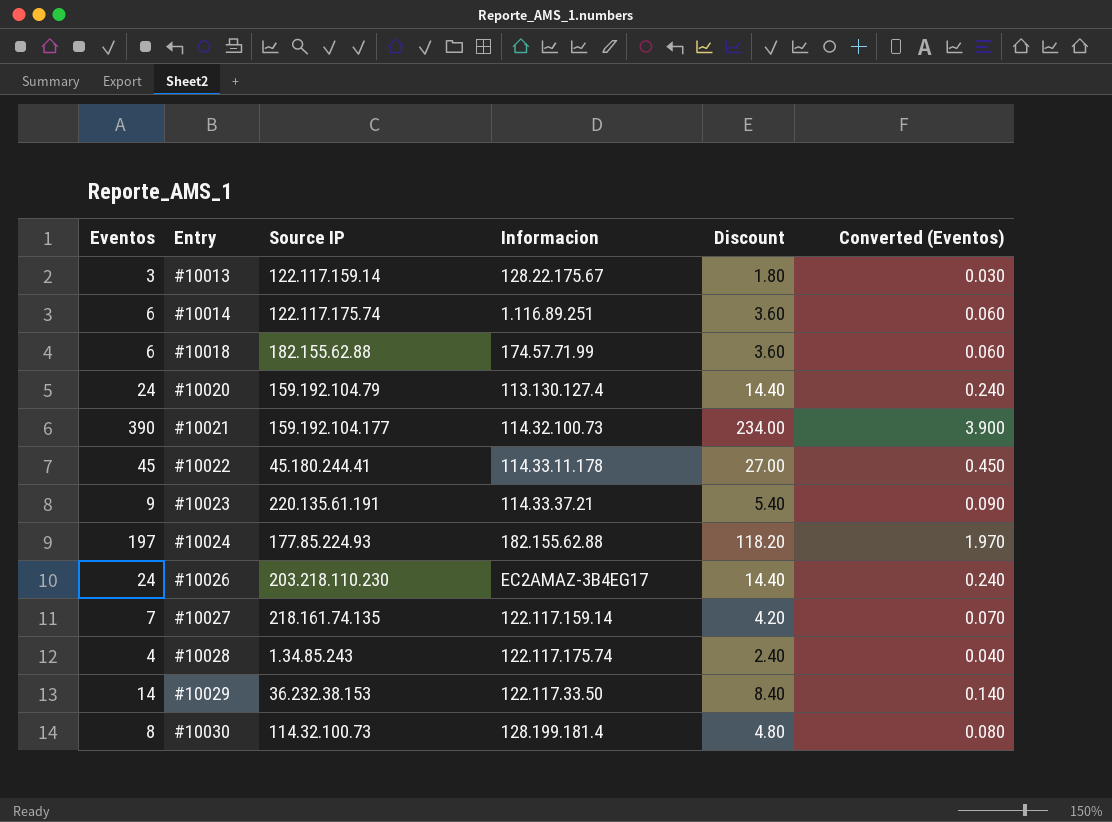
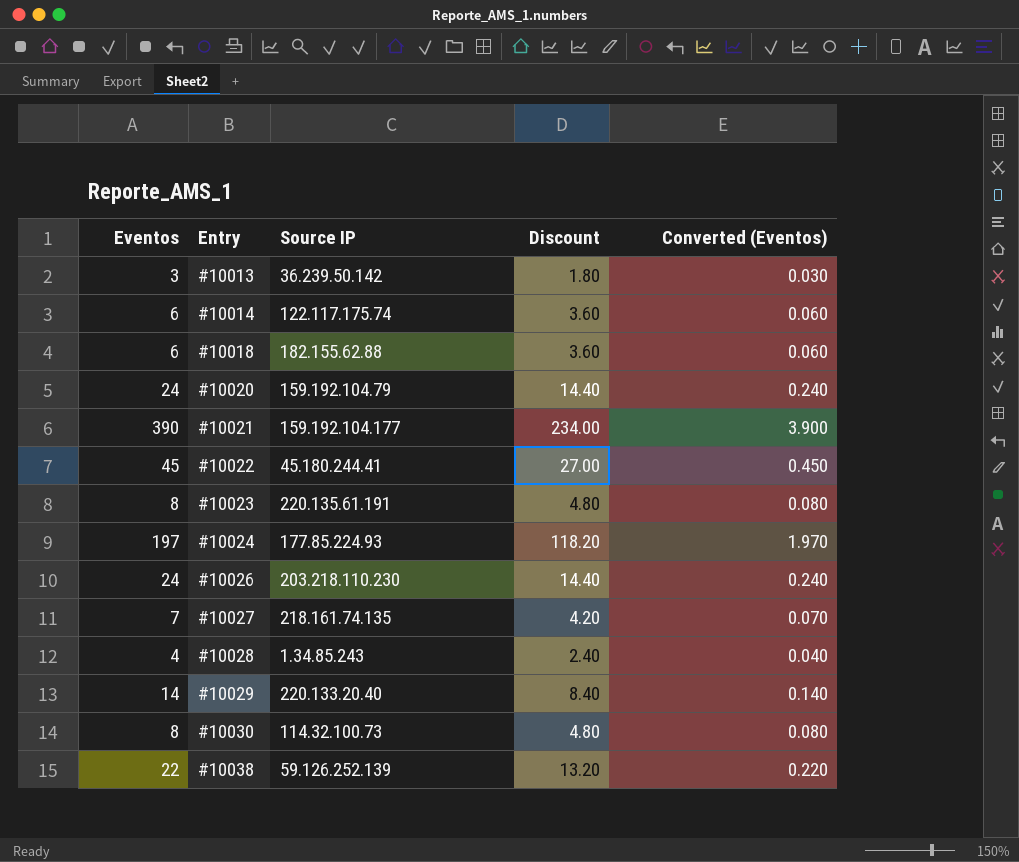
column Informacion | position: 4 -> none
#10013 | Source IP: 122.117.159.14 -> 36.239.50.142
#10023 | Eventos: 9 -> 8
#10023 | Discount: 5.40 -> 4.80
#10023 | Converted (Eventos): 0.090 -> 0.080
#10029 | Source IP: 36.232.38.153 -> 220.133.20.40
row #10038: none -> 22 | 59.126.252.139 | 13.20 | 0.220

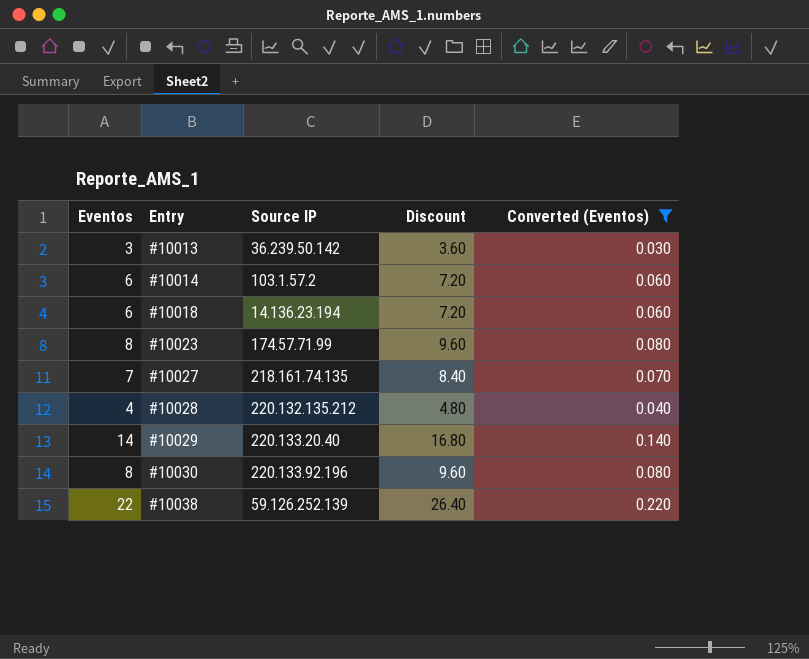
filter: none -> Converted (Eventos) <= 0.220
column Discount | formula: [Eventos] * 0.6 -> [Eventos] * 1.2
#10014 | Source IP: 122.117.175.74 -> 103.1.57.2
#10018 | Source IP: 182.155.62.88 -> 14.136.23.194
#10023 | Source IP: 220.135.61.191 -> 174.57.71.99
#10028 | Source IP: 1.34.85.243 -> 220.132.135.212
#10030 | Source IP: 114.32.100.73 -> 220.133.92.196

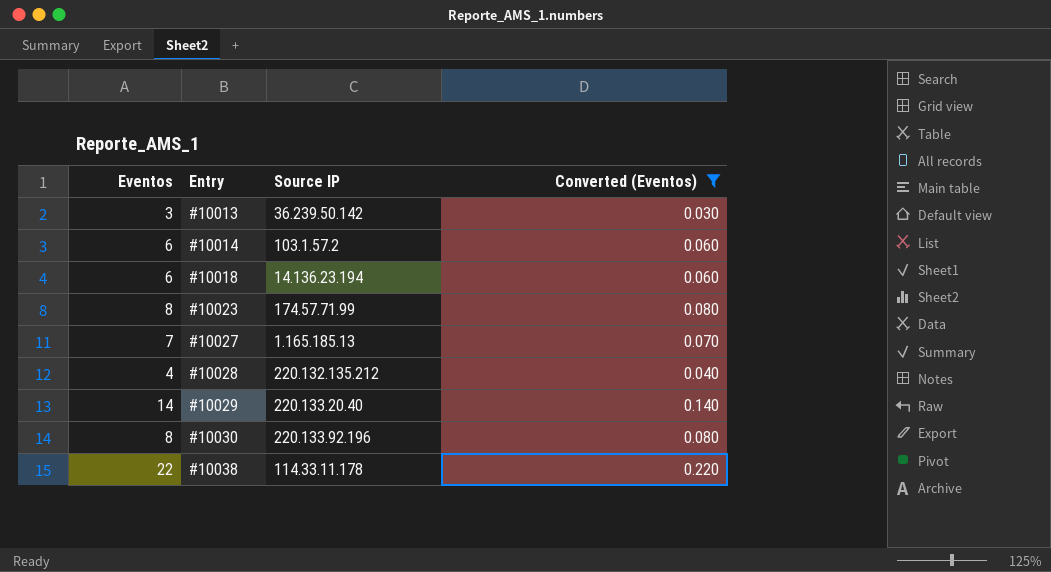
column Discount | formula: [Eventos] * 1.2 -> none
#10027 | Source IP: 218.161.74.135 -> 1.165.185.13
#10038 | Source IP: 59.126.252.139 -> 114.33.11.178

